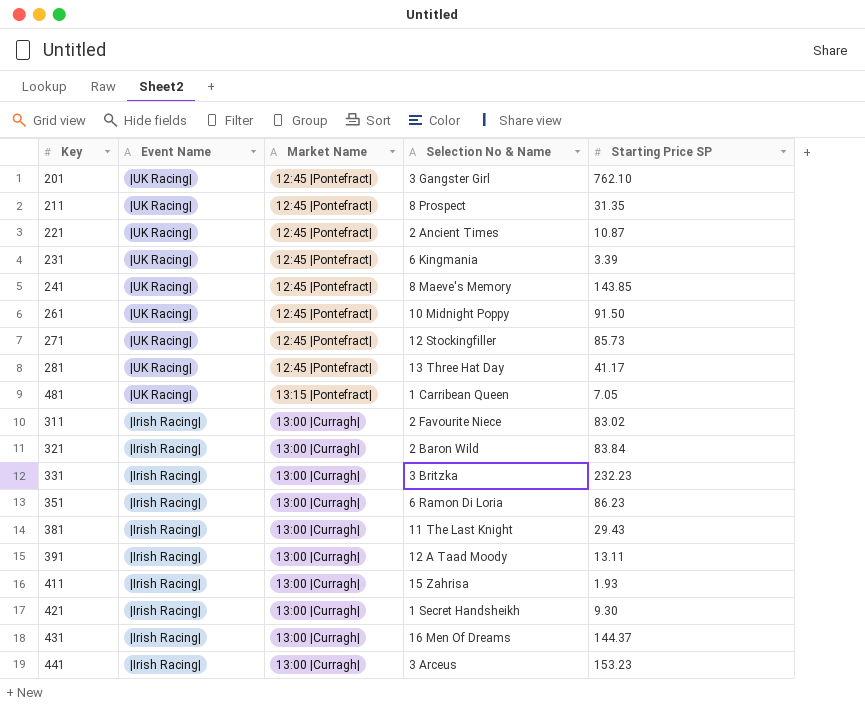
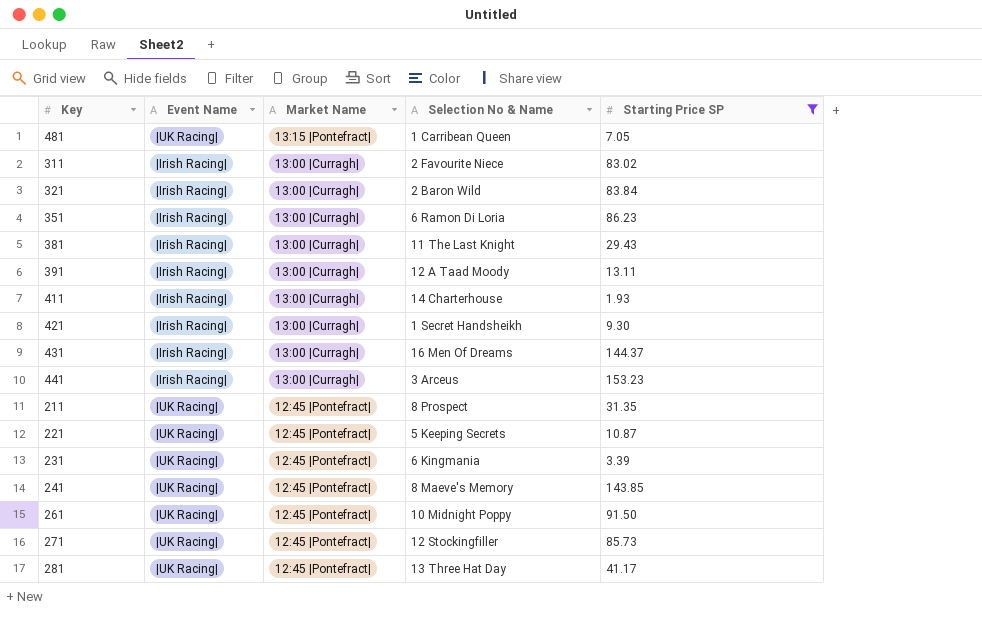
filter: none -> Starting Price SP <= 153.23
row order: Event Name descending -> Market Name descending
411 | Selection No & Name: 15 Zahrisa -> 14 Charterhouse
221 | Selection No & Name: 2 Ancient Times -> 5 Keeping Secrets

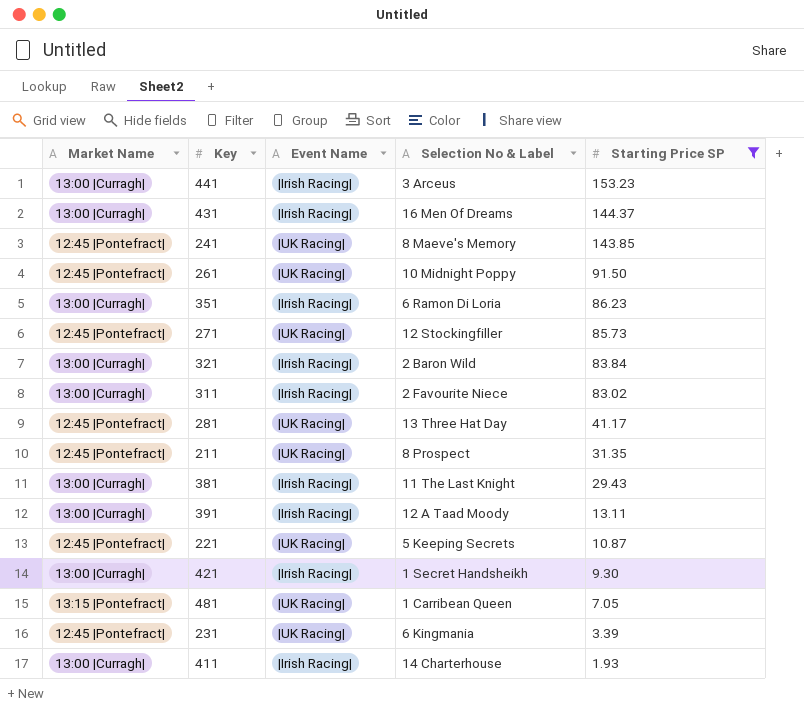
row order: Market Name descending -> Starting Price SP descending
column Market Name | position: 3 -> 1
column name: Selection No & Name -> Selection No & Label

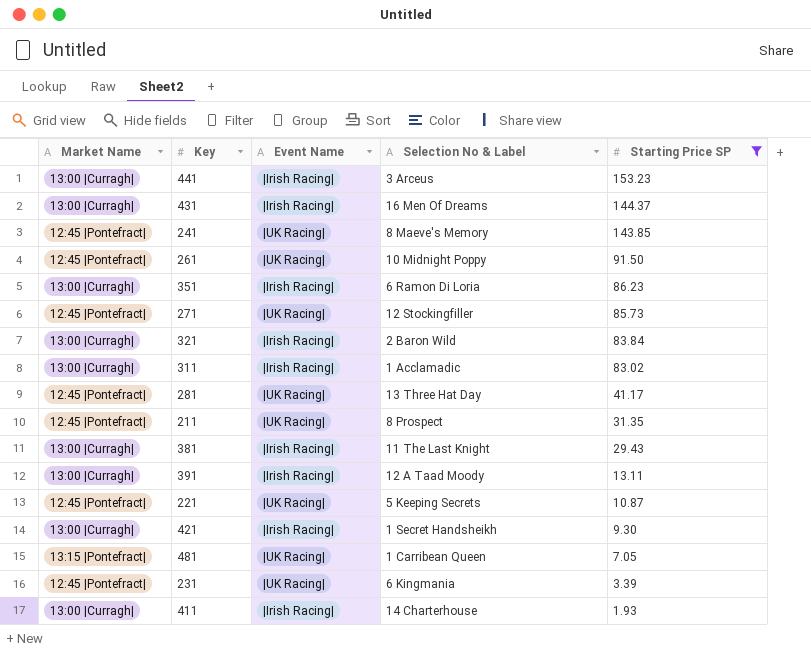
311 | Selection No & Label: 2 Favourite Niece -> 1 Acclamadic

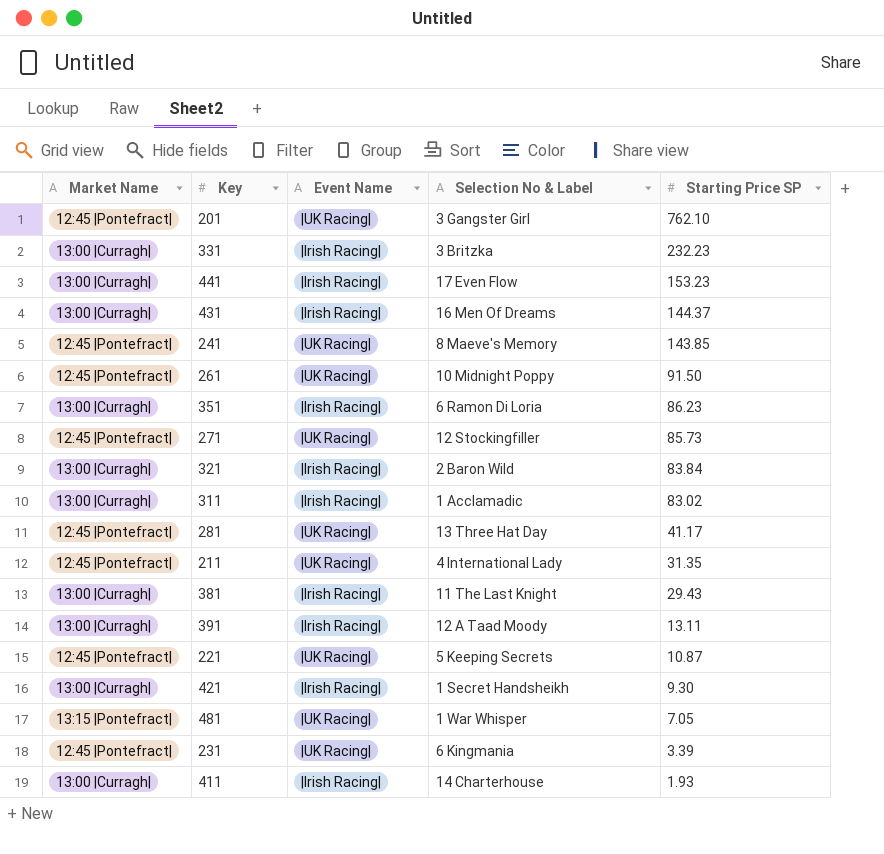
filter: Starting Price SP <= 153.23 -> none
441 | Selection No & Label: 3 Arceus -> 17 Even Flow
211 | Selection No & Label: 8 Prospect -> 4 International Lady
481 | Selection No & Label: 1 Carribean Queen -> 1 War Whisper

